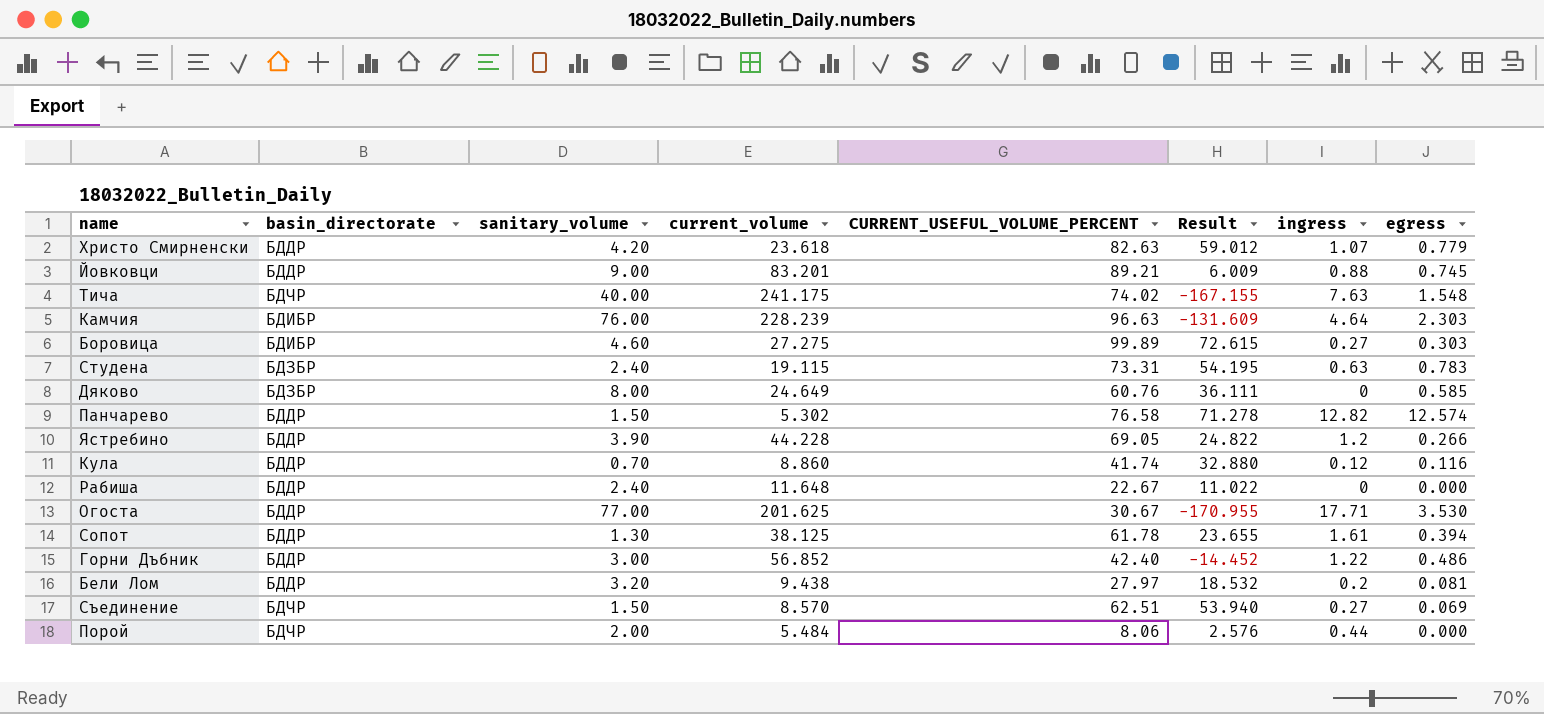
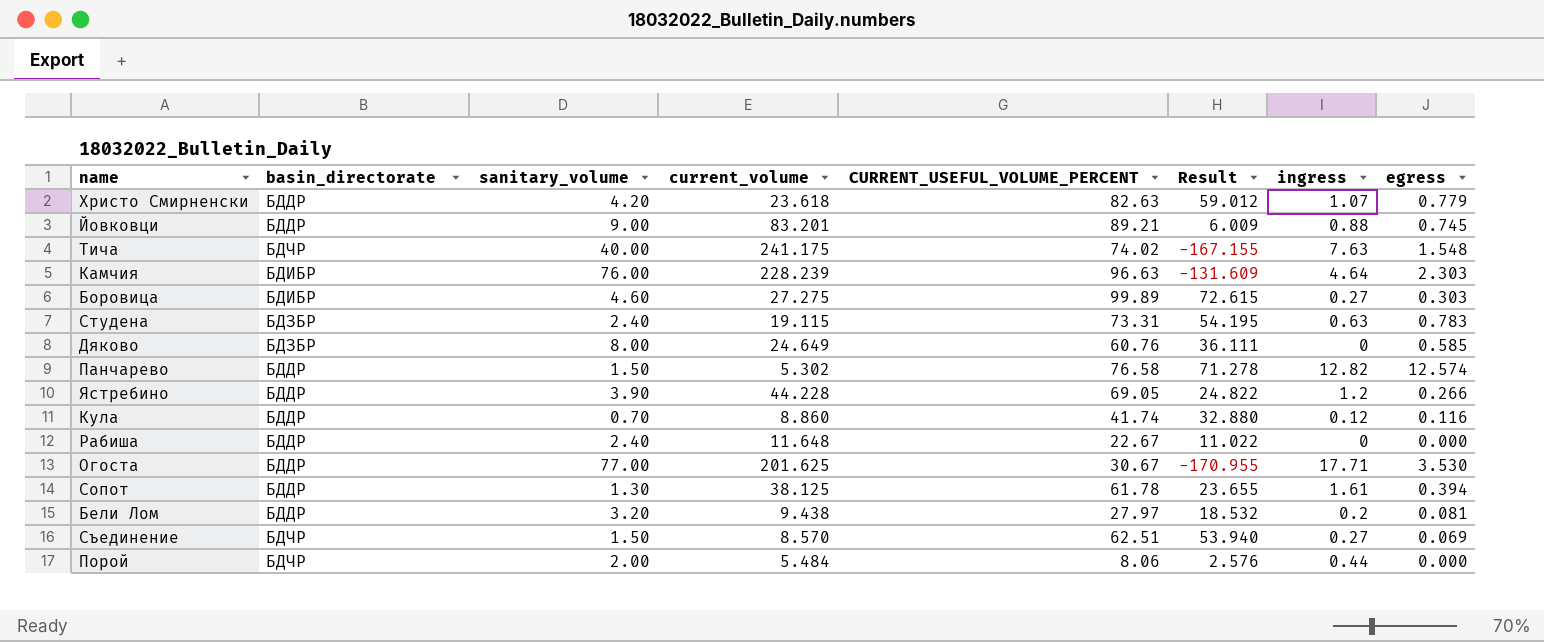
row Горни Дъбник: БДДР | 3.00 | 56.852 | 42.40 | -14.452 | 1.22 | 0.486 -> none

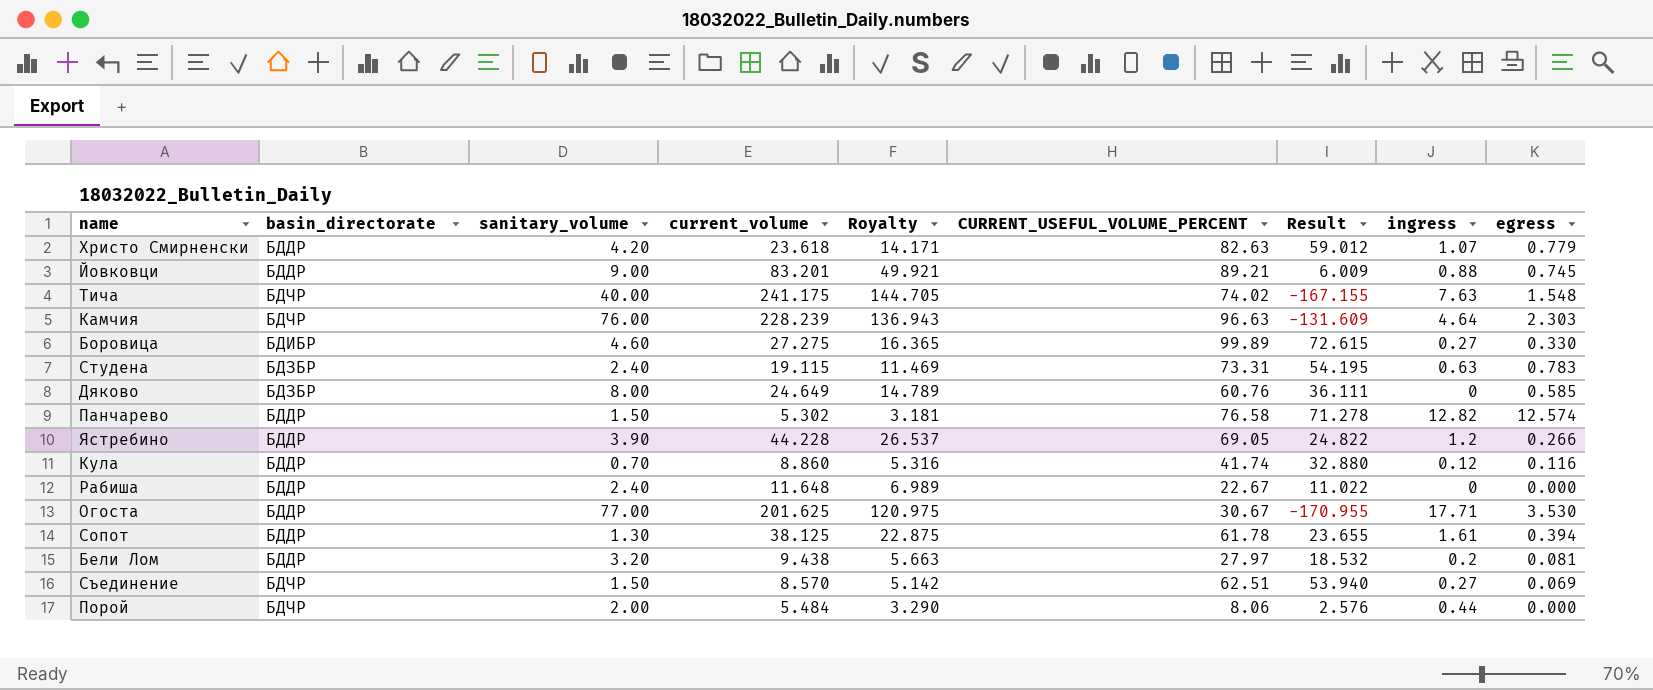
column Royalty | formula: none -> [current_volume] * 0.6
Камчия | basin_directorate: БДИБР -> БДЧР
Боровица | egress: 0.303 -> 0.330

